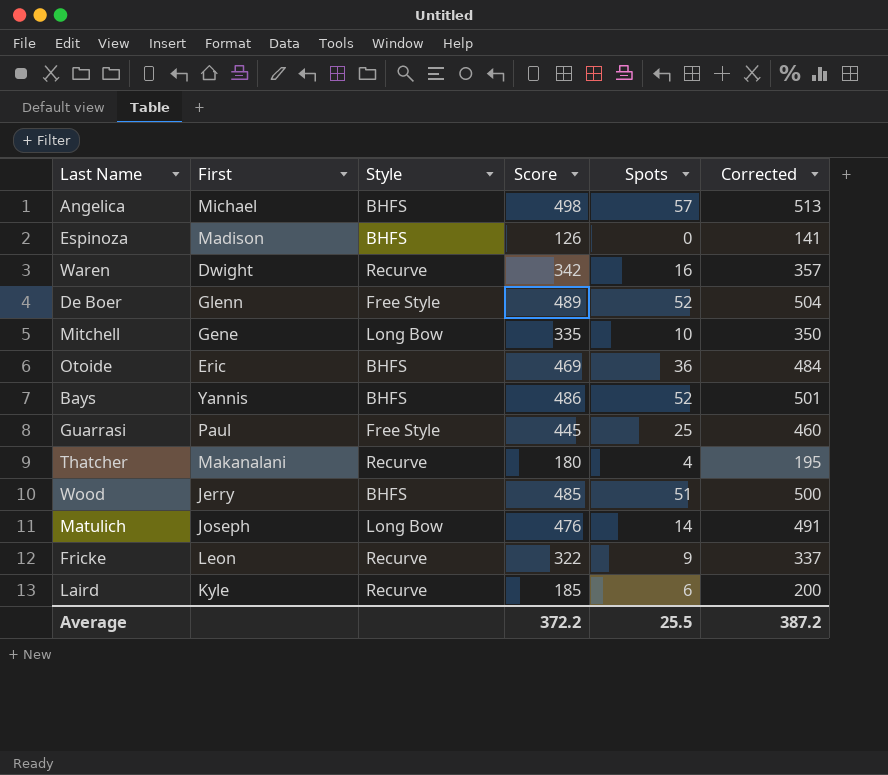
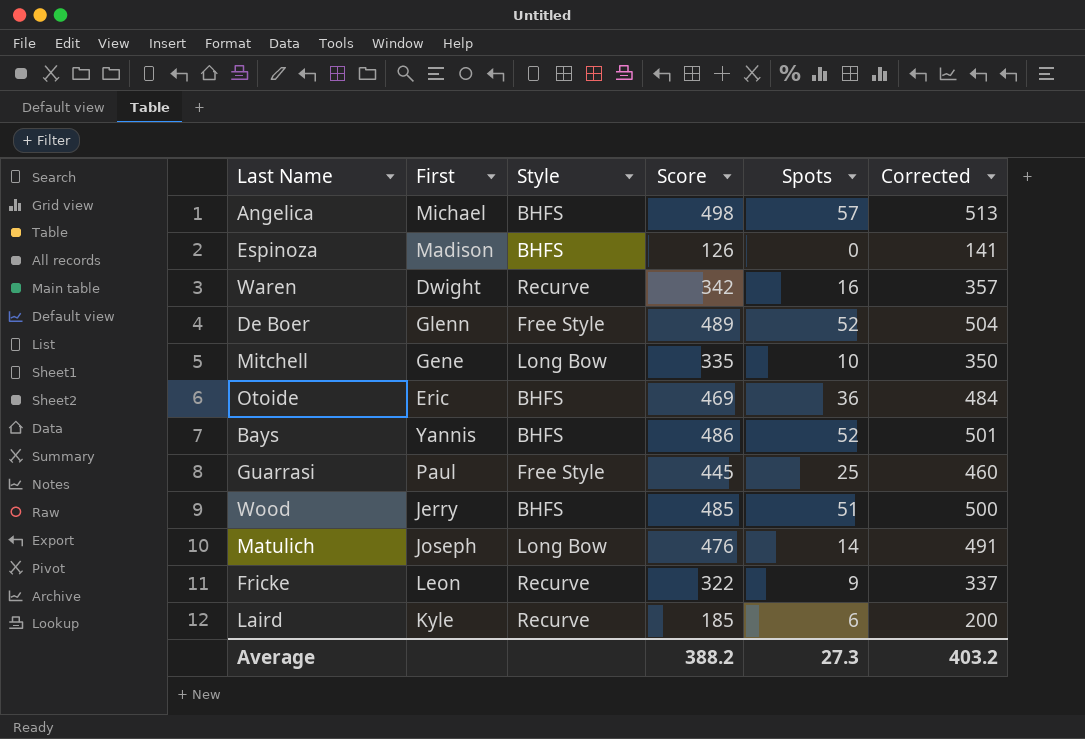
row Thatcher: Makanalani | Recurve | 180 | 4 | 195 -> none
Average | Score: 372.2 -> 388.2
Average | Spots: 25.5 -> 27.3
Average | Corrected: 387.2 -> 403.2

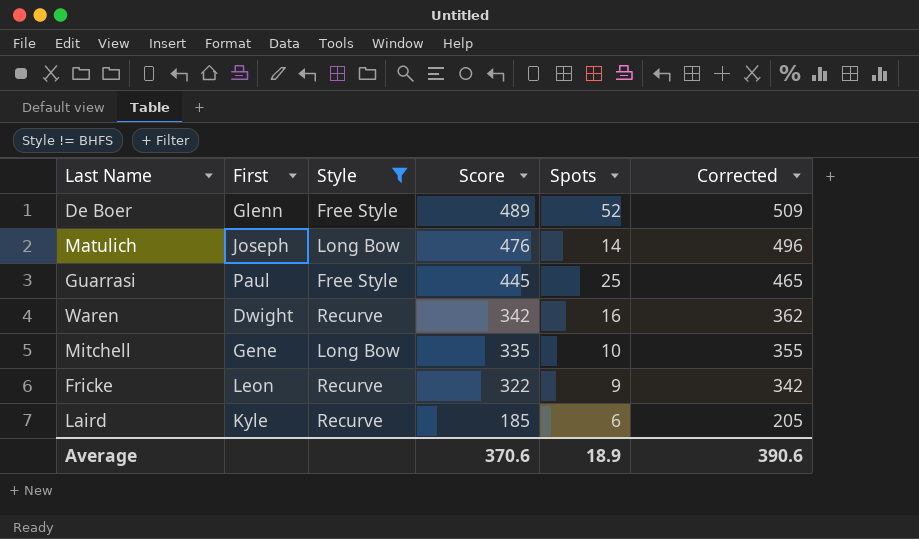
filter: none -> Style != BHFS
row order: none -> Score descending
column Corrected | formula: [Score] + 15 -> [Score] + 20
Average | Score: 388.2 -> 370.6
Average | Spots: 27.3 -> 18.9
Average | Corrected: 403.2 -> 390.6

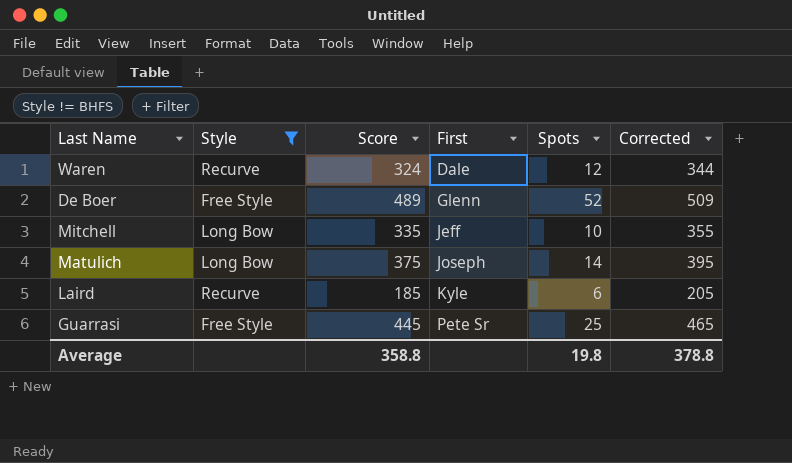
row order: Score descending -> First ascending
column First | position: 2 -> 4
row Fricke: Leon | Recurve | 322 | 9 | 342 -> none
Waren | Score: 342 -> 324
Waren | First: Dwight -> Dale
Waren | Spots: 16 -> 12
Waren | Corrected: 362 -> 344
Mitchell | First: Gene -> Jeff
Matulich | Score: 476 -> 375
Matulich | Corrected: 496 -> 395
Guarrasi | First: Paul -> Pete Sr
Average | Score: 370.6 -> 358.8
Average | Spots: 18.9 -> 19.8
Average | Corrected: 390.6 -> 378.8

